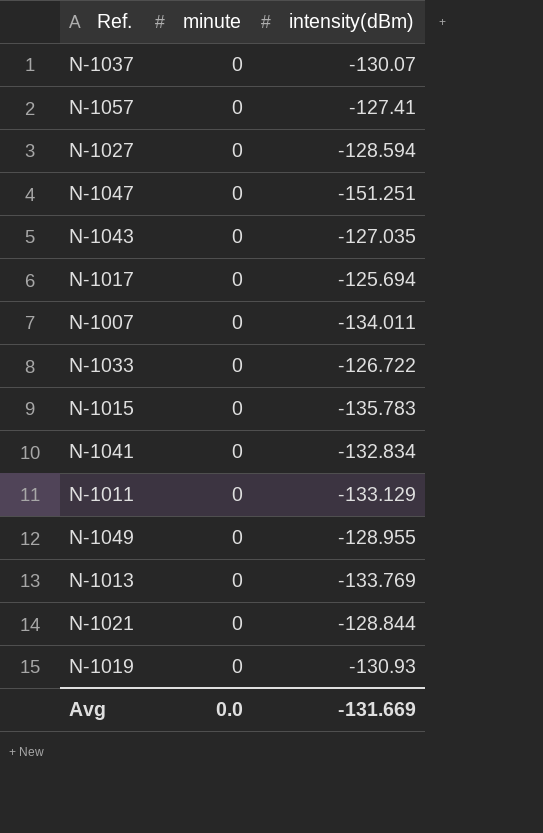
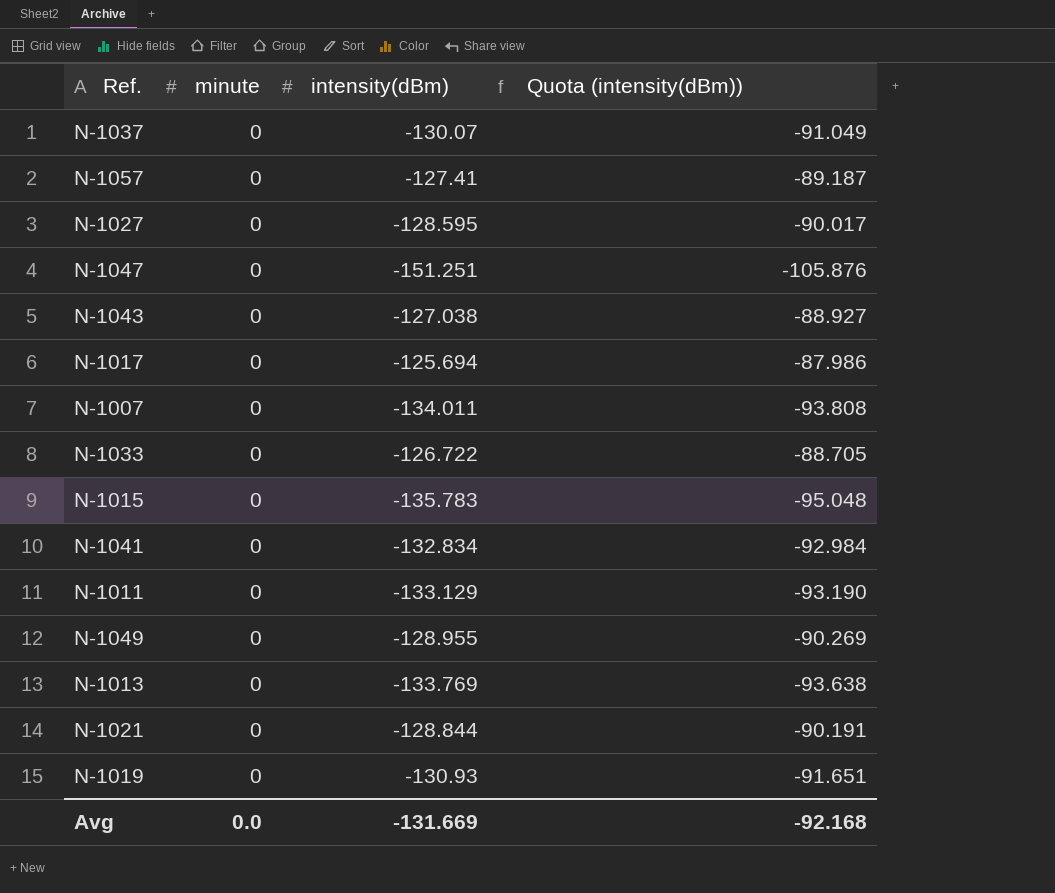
column Quota (intensity(dBm)) | formula: none -> [intensity(dBm)] * 0.7
N-1027 | intensity(dBm): -128.594 -> -128.595
N-1043 | intensity(dBm): -127.035 -> -127.038

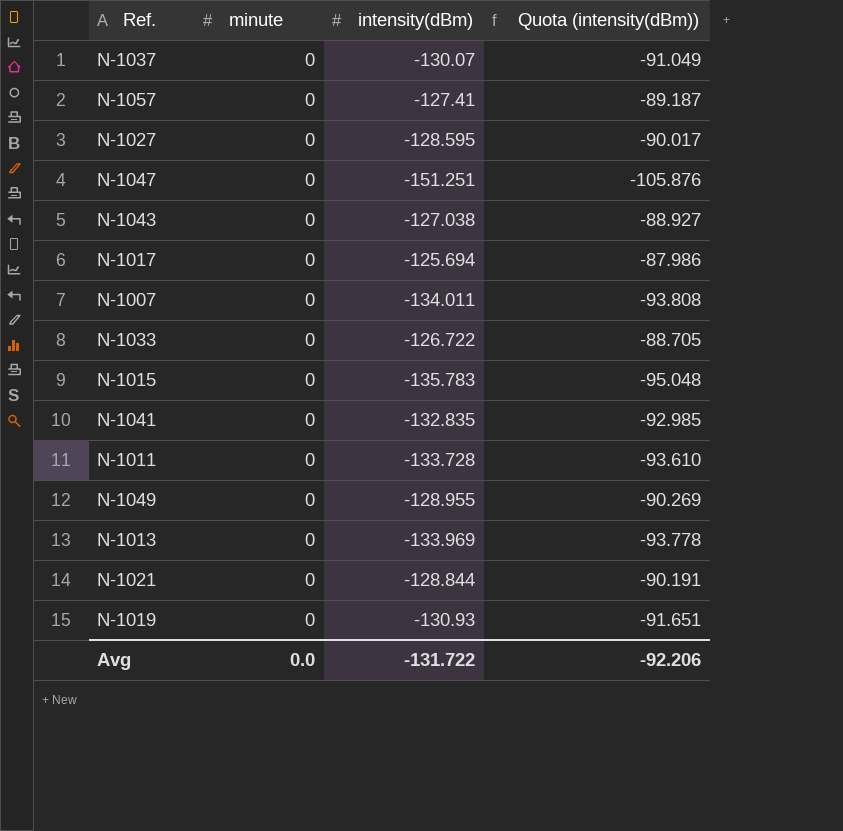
N-1041 | intensity(dBm): -132.834 -> -132.835
N-1041 | Quota (intensity(dBm)): -92.984 -> -92.985
N-1011 | intensity(dBm): -133.129 -> -133.728
N-1011 | Quota (intensity(dBm)): -93.190 -> -93.610
N-1013 | intensity(dBm): -133.769 -> -133.969
N-1013 | Quota (intensity(dBm)): -93.638 -> -93.778
Avg | intensity(dBm): -131.669 -> -131.722
Avg | Quota (intensity(dBm)): -92.168 -> -92.206

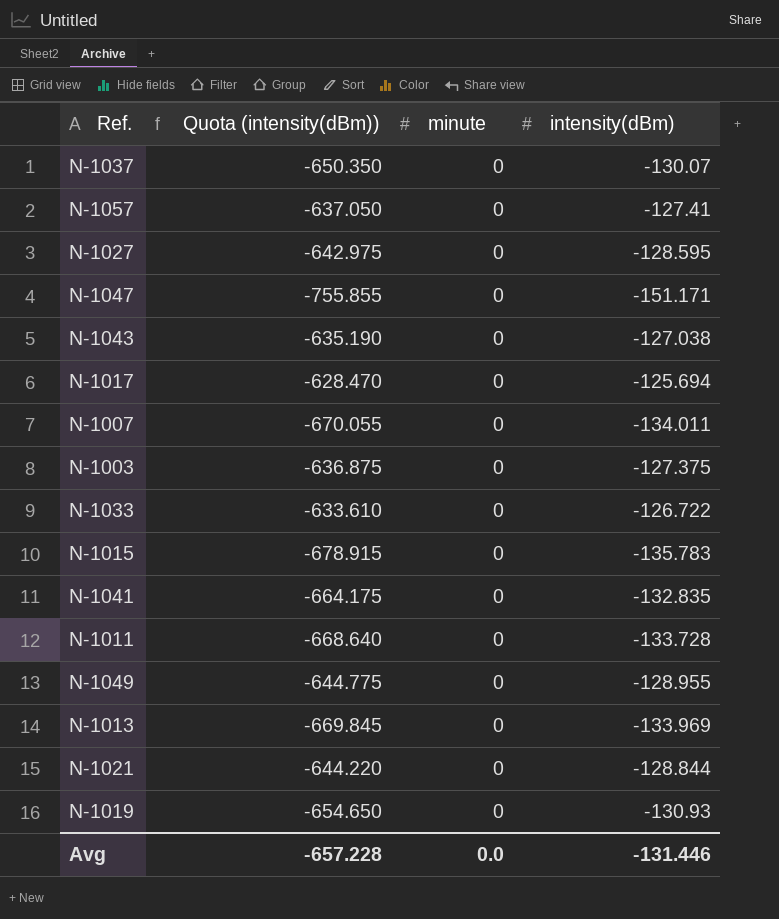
column Quota (intensity(dBm)) | formula: [intensity(dBm)] * 0.7 -> [intensity(dBm)] * 5
column Quota (intensity(dBm)) | position: 4 -> 2
N-1047 | intensity(dBm): -151.251 -> -151.171
row N-1003: none -> -636.875 | 0 | -127.375
Avg | Quota (intensity(dBm)): -92.206 -> -657.228
Avg | intensity(dBm): -131.722 -> -131.446

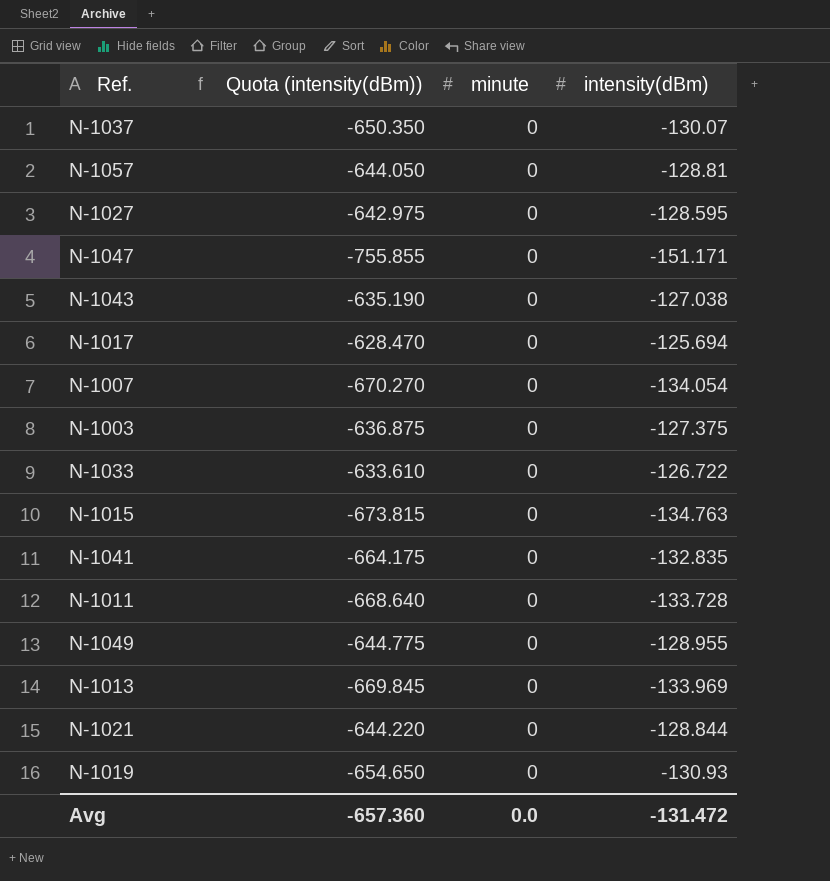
N-1057 | Quota (intensity(dBm)): -637.050 -> -644.050
N-1057 | intensity(dBm): -127.41 -> -128.81
N-1007 | Quota (intensity(dBm)): -670.055 -> -670.270
N-1007 | intensity(dBm): -134.011 -> -134.054
N-1015 | Quota (intensity(dBm)): -678.915 -> -673.815
N-1015 | intensity(dBm): -135.783 -> -134.763
Avg | Quota (intensity(dBm)): -657.228 -> -657.360
Avg | intensity(dBm): -131.446 -> -131.472

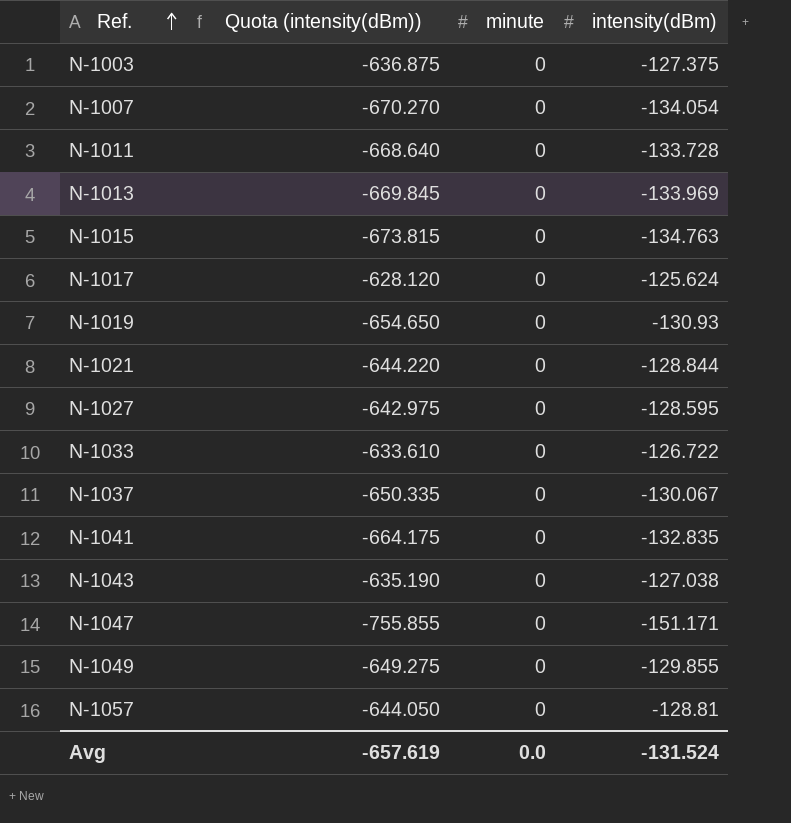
row order: none -> Ref. ascending
N-1017 | Quota (intensity(dBm)): -628.470 -> -628.120
N-1017 | intensity(dBm): -125.694 -> -125.624
N-1037 | Quota (intensity(dBm)): -650.350 -> -650.335
N-1037 | intensity(dBm): -130.07 -> -130.067
N-1049 | Quota (intensity(dBm)): -644.775 -> -649.275
N-1049 | intensity(dBm): -128.955 -> -129.855
Avg | Quota (intensity(dBm)): -657.360 -> -657.619
Avg | intensity(dBm): -131.472 -> -131.524

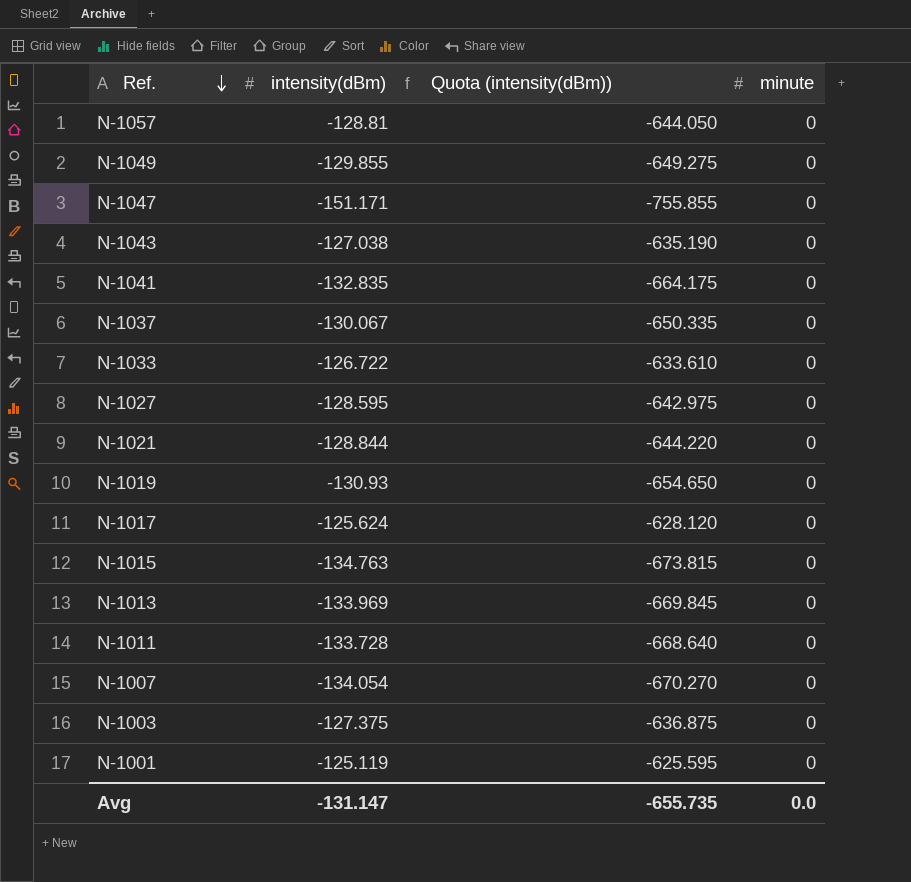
row order: Ref. ascending -> Ref. descending
column intensity(dBm) | position: 4 -> 2
row N-1001: none -> -125.119 | -625.595 | 0
Avg | intensity(dBm): -131.524 -> -131.147
Avg | Quota (intensity(dBm)): -657.619 -> -655.735

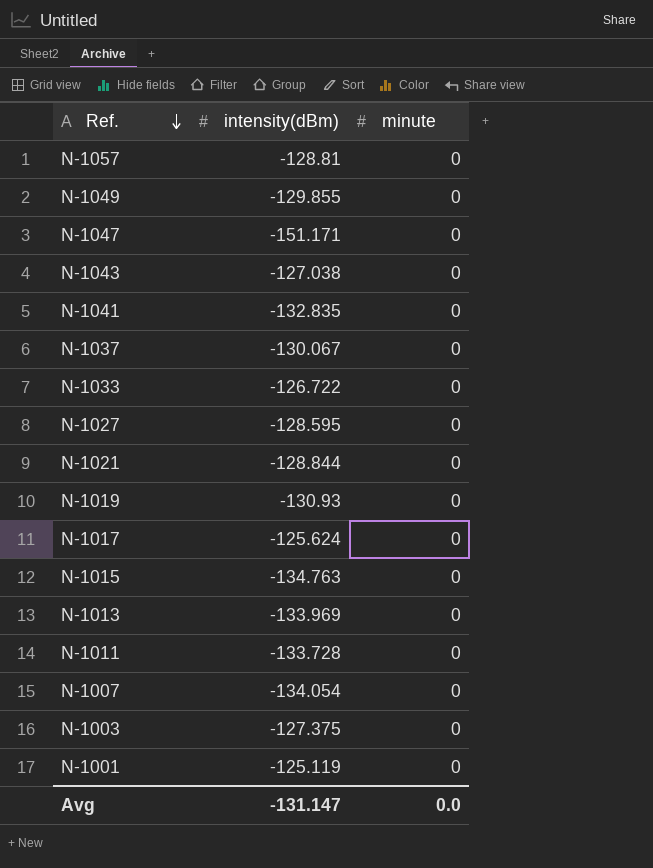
column Quota (intensity(dBm)) | formula: [intensity(dBm)] * 5 -> none

